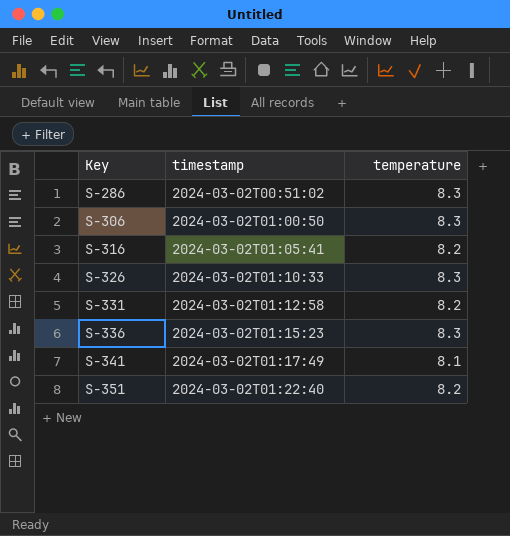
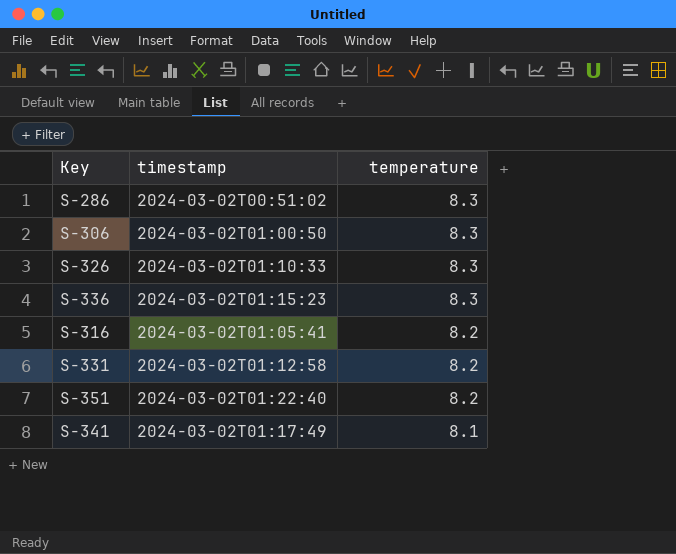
row order: Key ascending -> temperature descending

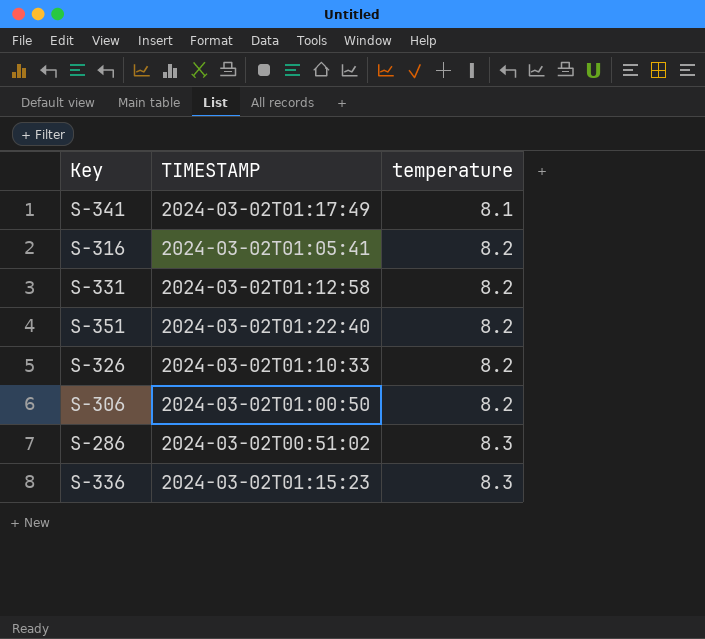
row order: temperature descending -> temperature ascending
column name: timestamp -> TIMESTAMP
S-326 | temperature: 8.3 -> 8.2
S-306 | temperature: 8.3 -> 8.2

